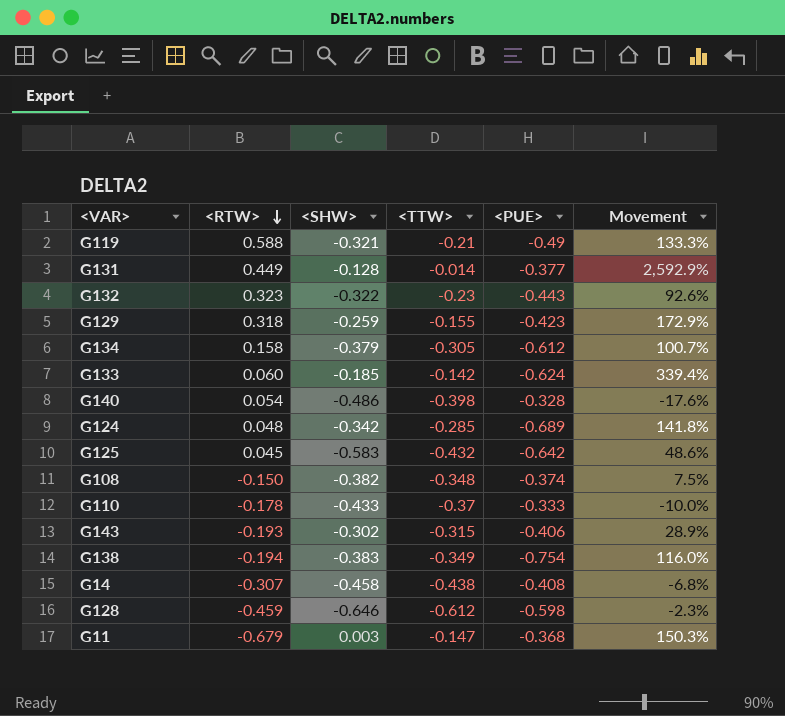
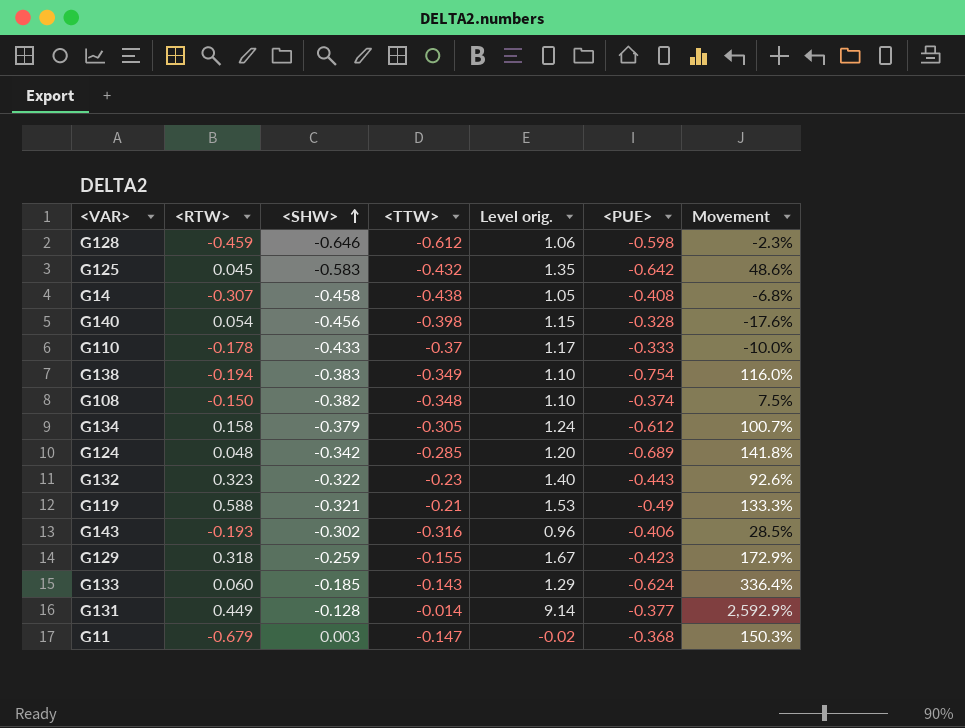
row order: <RTW> descending -> <SHW> ascending
column Level orig. | formula: none -> [<SHW>] / [<TTW>]
G140 | <SHW>: -0.486 -> -0.456
G143 | <TTW>: -0.315 -> -0.316
G143 | Movement: 28.9% -> 28.5%
G133 | <TTW>: -0.142 -> -0.143
G133 | Movement: 339.4% -> 336.4%

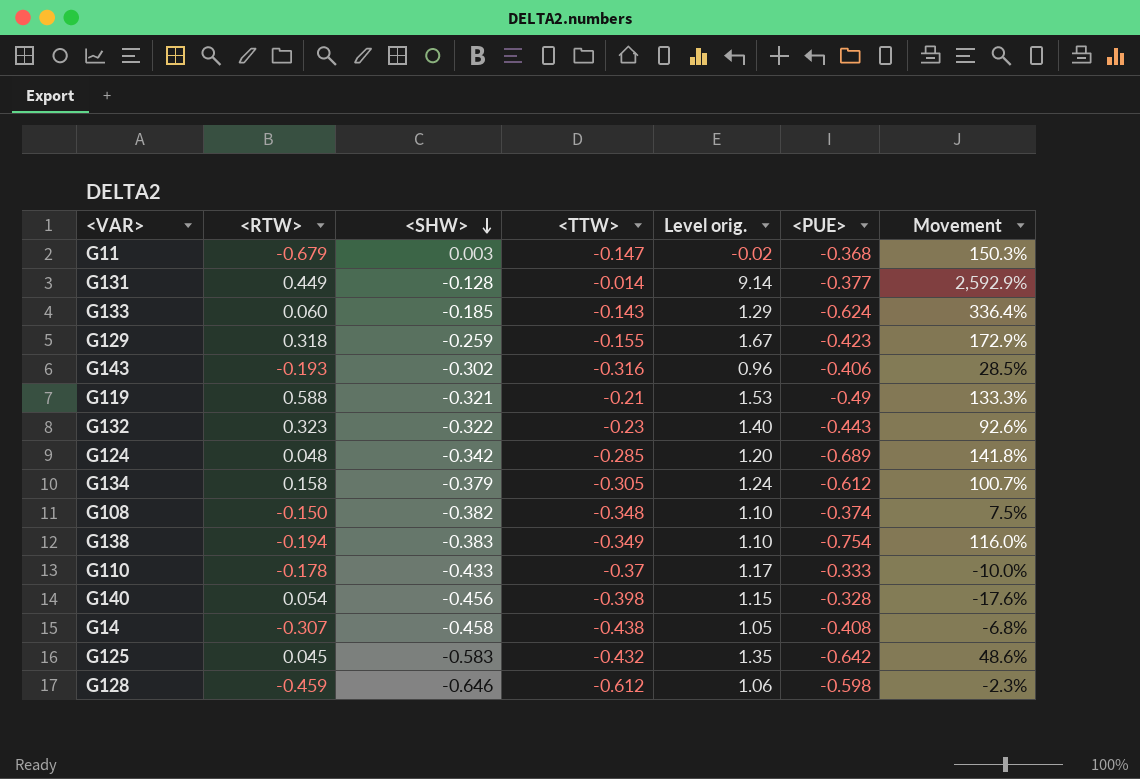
row order: <SHW> ascending -> <SHW> descending

